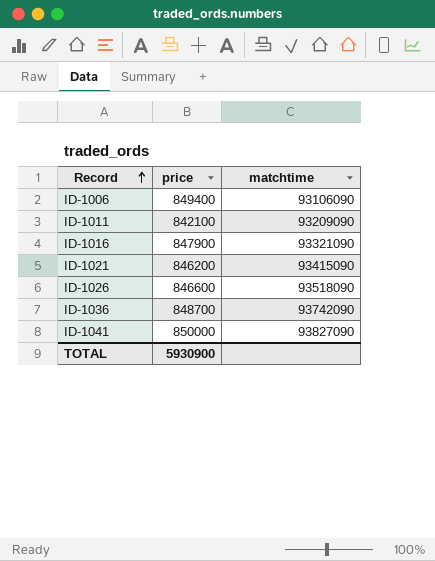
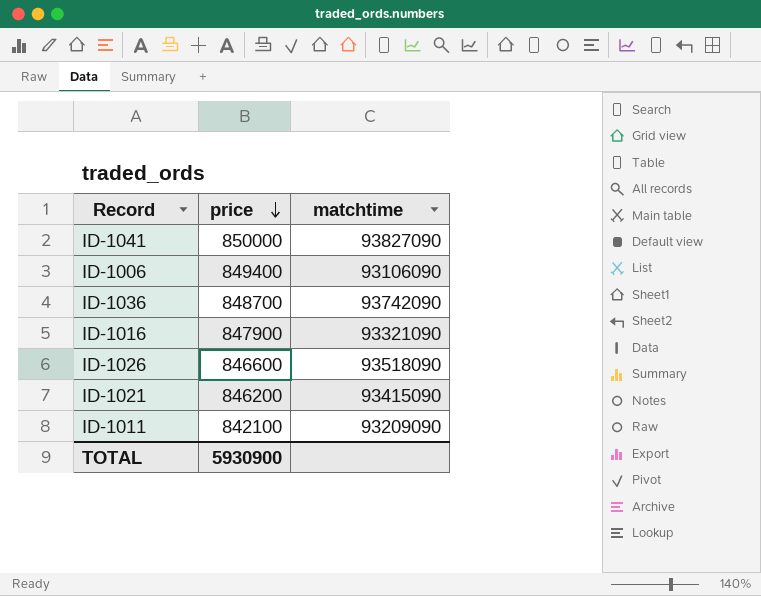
row order: Record ascending -> price descending

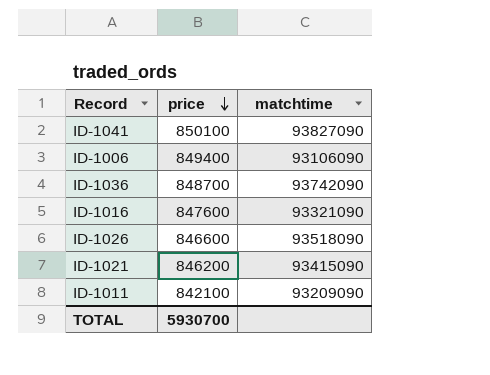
ID-1041 | price: 850000 -> 850100
ID-1016 | price: 847900 -> 847600
TOTAL | price: 5930900 -> 5930700

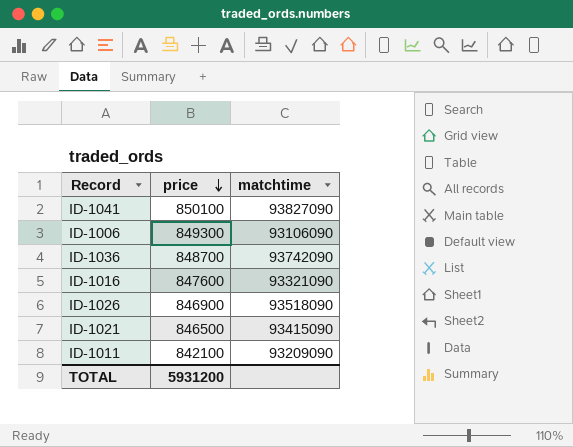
ID-1006 | price: 849400 -> 849300
ID-1026 | price: 846600 -> 846900
ID-1021 | price: 846200 -> 846500
TOTAL | price: 5930700 -> 5931200

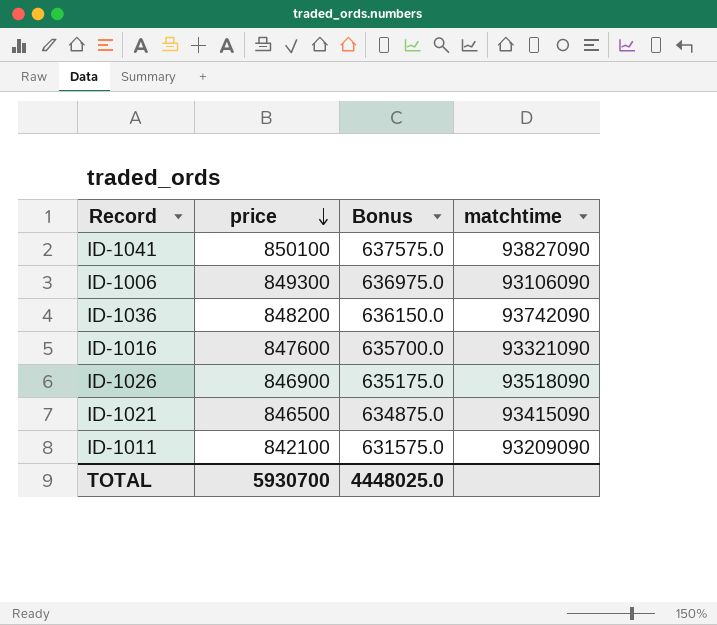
column Bonus | formula: none -> [price] * 0.75
ID-1036 | price: 848700 -> 848200
TOTAL | price: 5931200 -> 5930700

